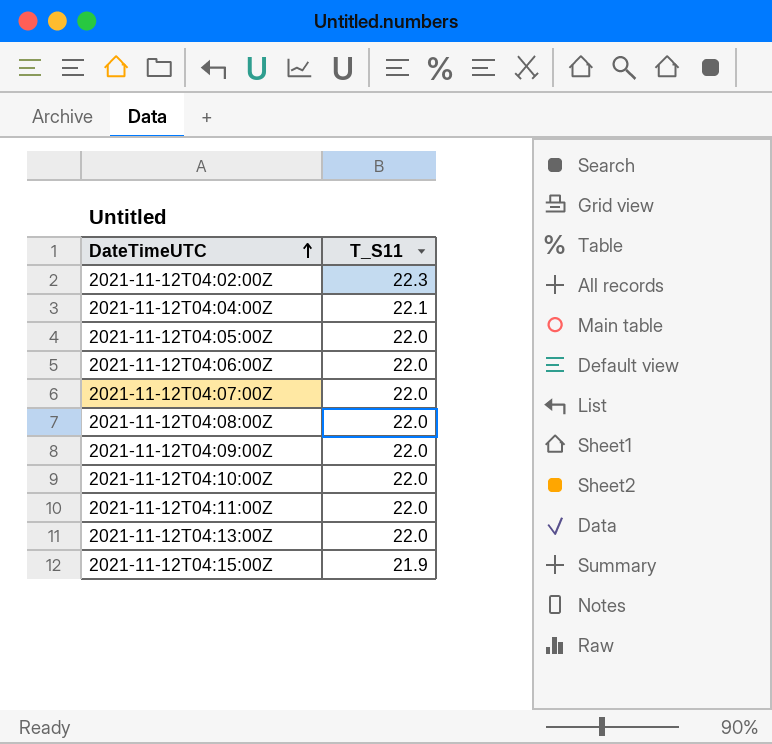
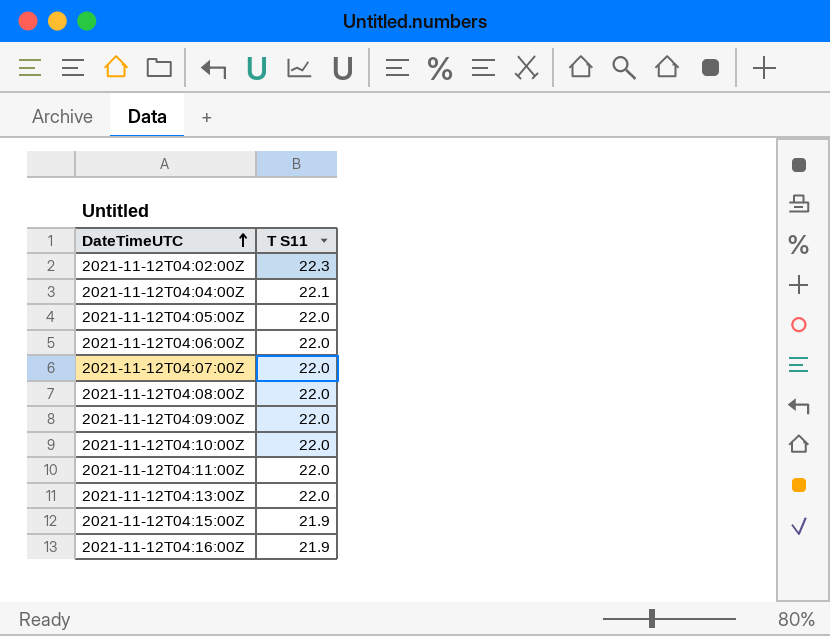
column name: T_S11 -> T S11
row 2021-11-12T04:16:00Z: none -> 21.9

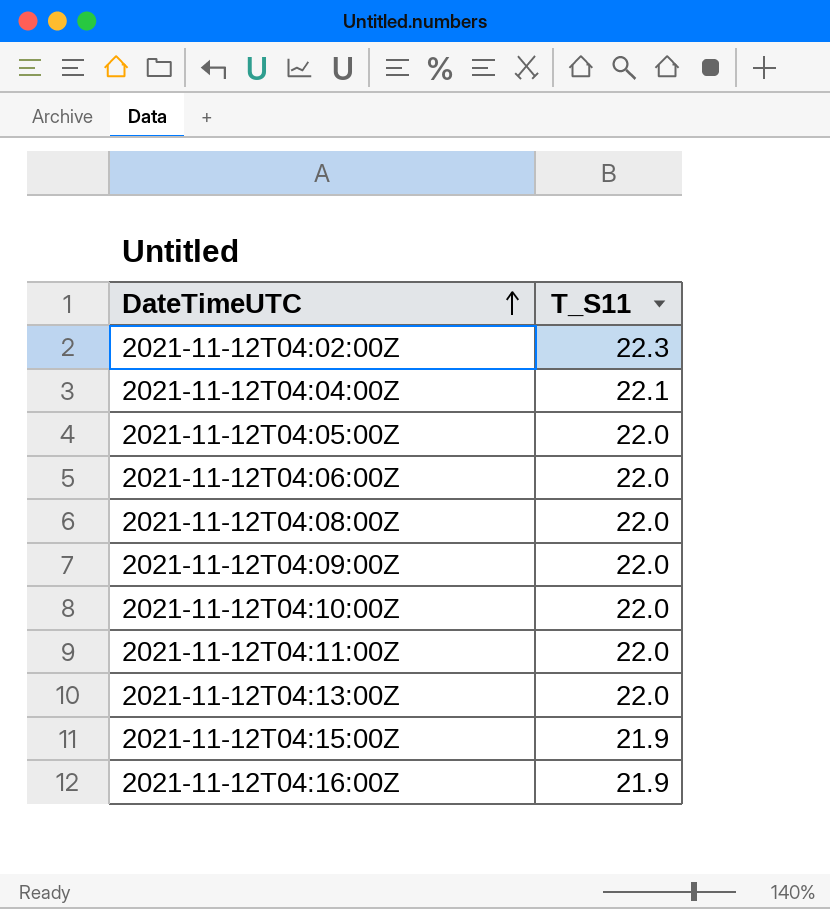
column name: T S11 -> T_S11
row 2021-11-12T04:07:00Z: 22.0 -> none

